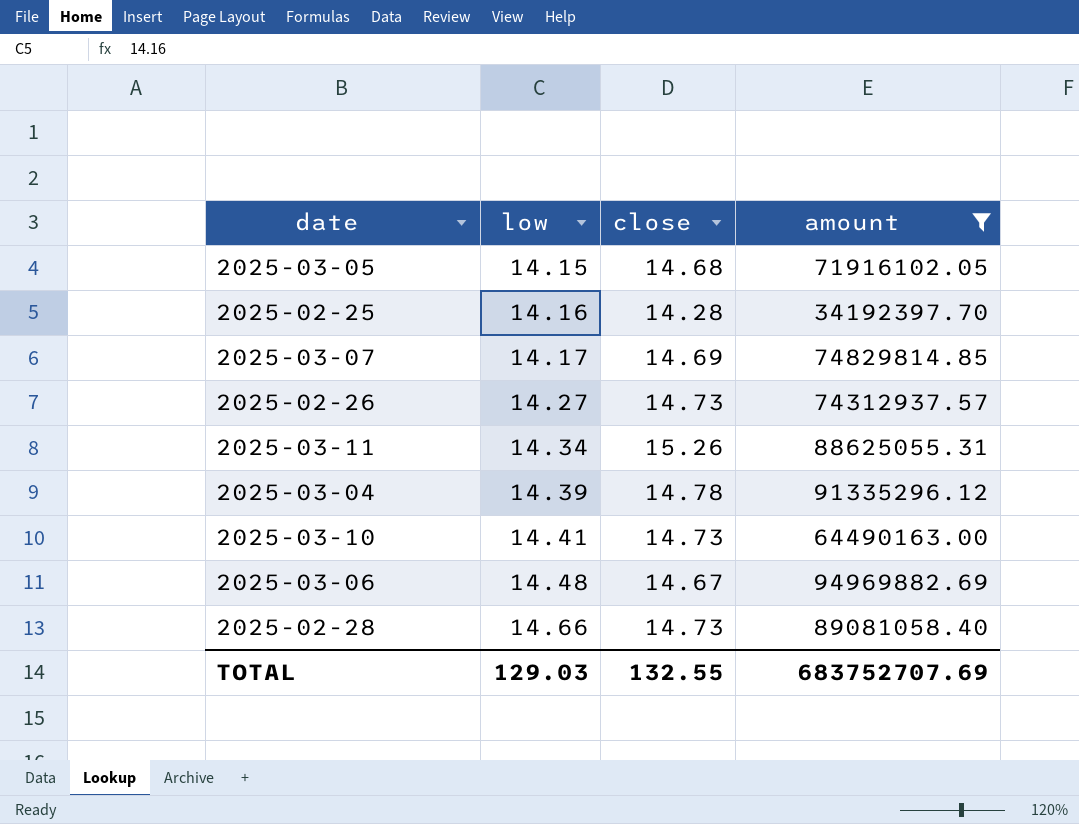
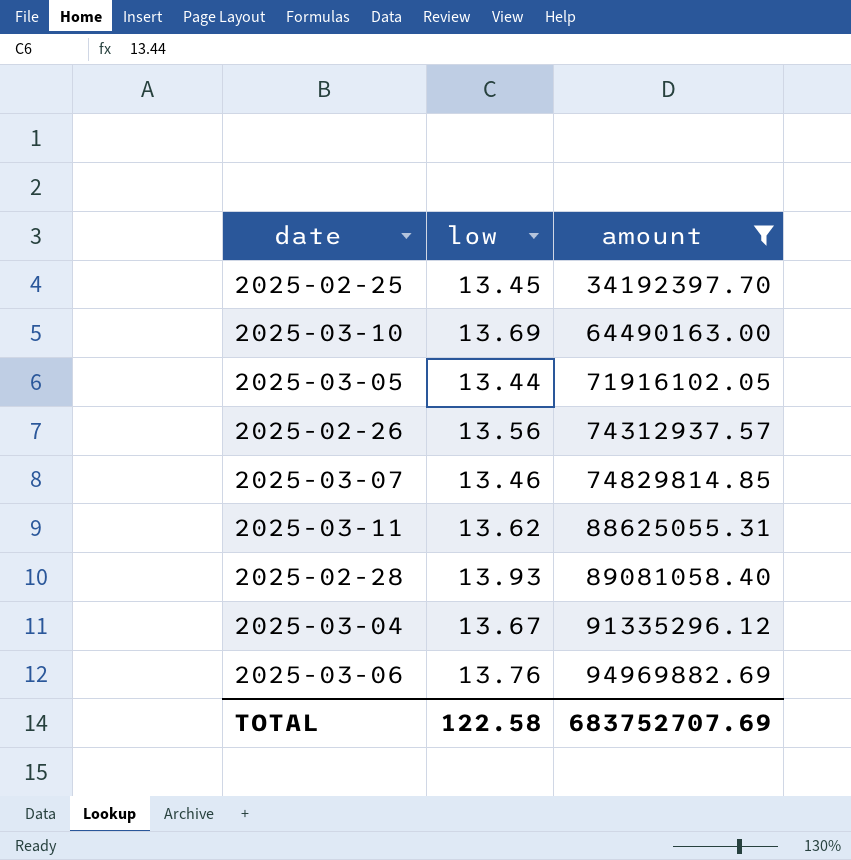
row order: low ascending -> amount ascending
column close | position: 3 -> none
2025-02-25 | low: 14.16 -> 13.45
2025-03-10 | low: 14.41 -> 13.69
2025-03-05 | low: 14.15 -> 13.44
2025-02-26 | low: 14.27 -> 13.56
2025-03-07 | low: 14.17 -> 13.46
2025-03-11 | low: 14.34 -> 13.62
2025-02-28 | low: 14.66 -> 13.93
2025-03-04 | low: 14.39 -> 13.67
2025-03-06 | low: 14.48 -> 13.76
TOTAL | low: 129.03 -> 122.58

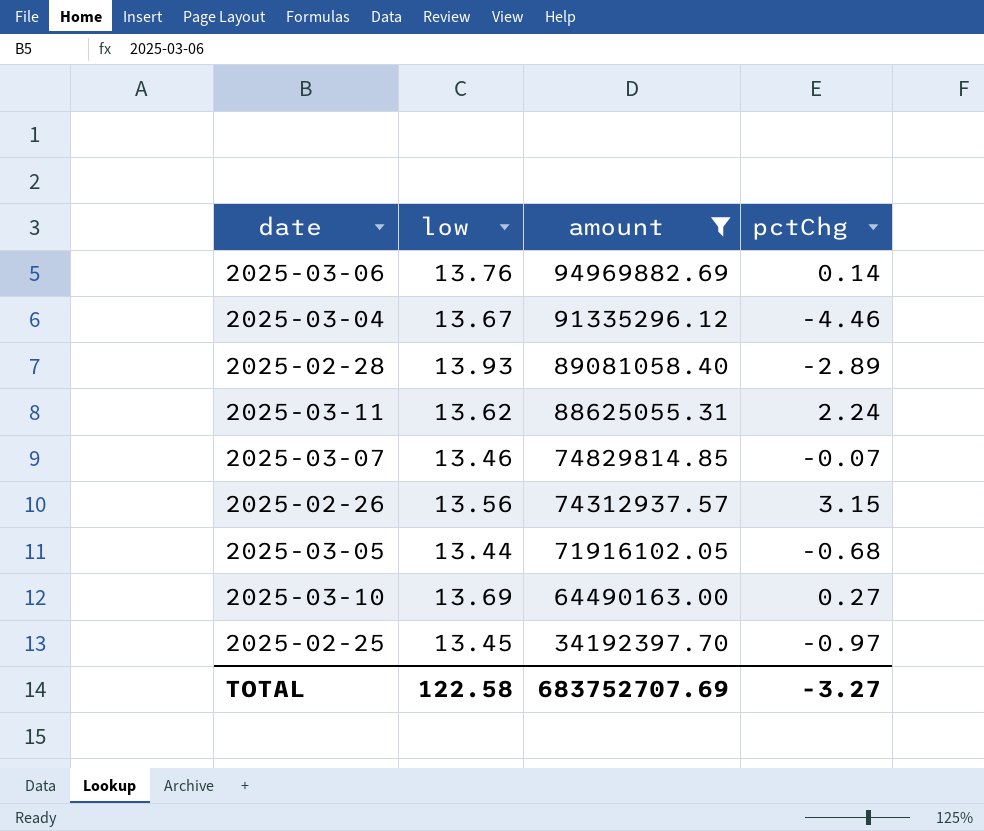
row order: amount ascending -> amount descending
column pctChg | position: none -> 4

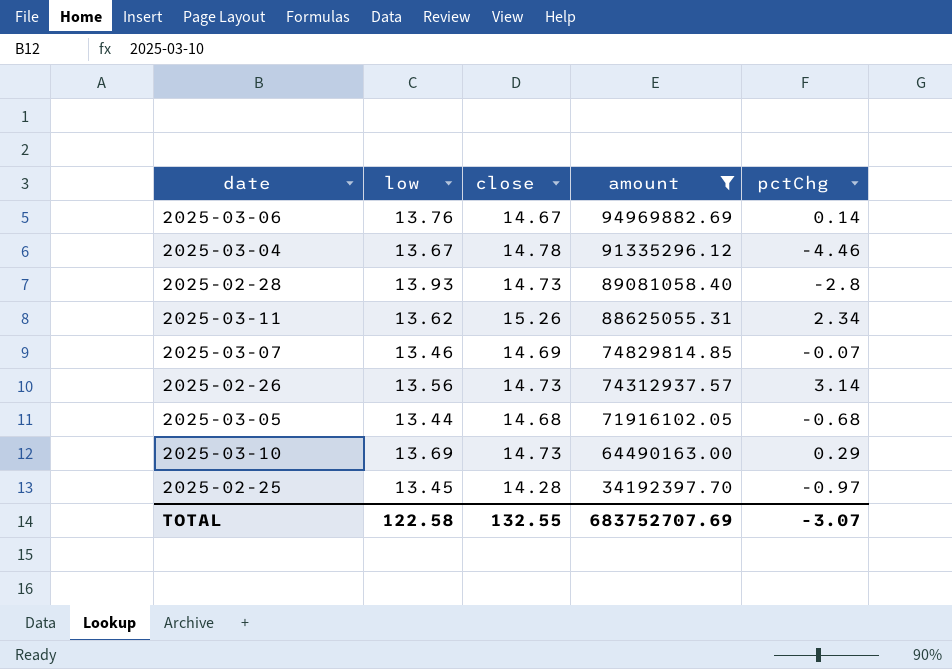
column close | position: none -> 3
2025-02-28 | pctChg: -2.89 -> -2.8
2025-03-11 | pctChg: 2.24 -> 2.34
2025-02-26 | pctChg: 3.15 -> 3.14
2025-03-10 | pctChg: 0.27 -> 0.29
TOTAL | pctChg: -3.27 -> -3.07

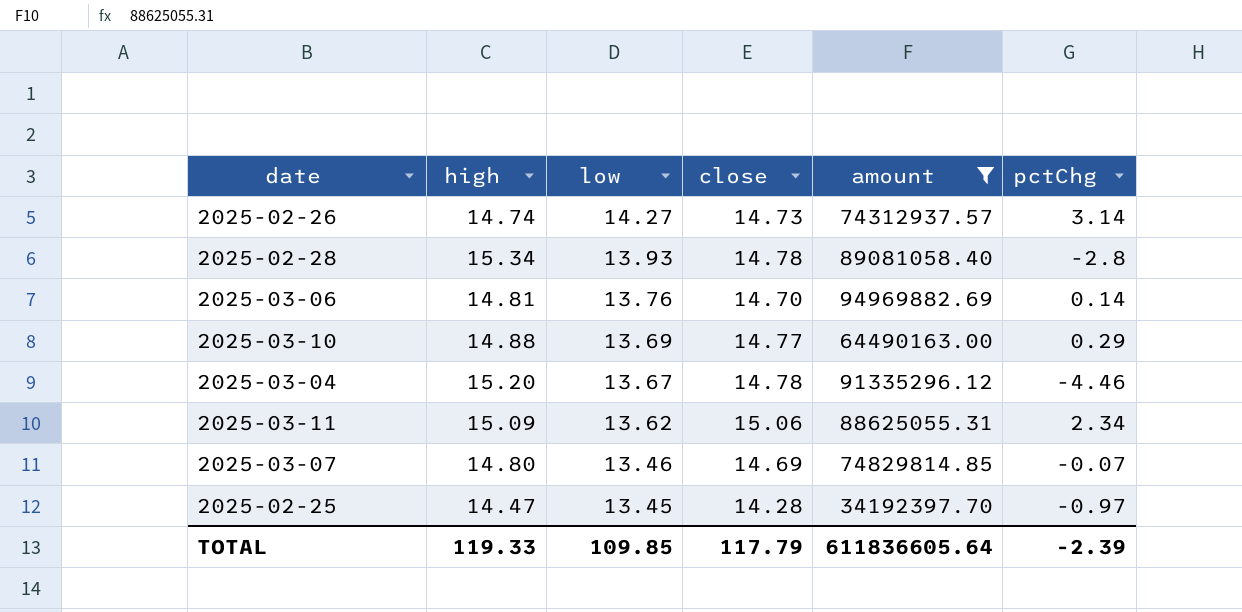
row order: amount descending -> low descending
column high | position: none -> 2
row 2025-03-05: 13.44 | 14.68 | 71916102.05 | -0.68 -> none
2025-02-26 | low: 13.56 -> 14.27
2025-02-28 | close: 14.73 -> 14.78
2025-03-06 | close: 14.67 -> 14.70
2025-03-10 | close: 14.73 -> 14.77
2025-03-11 | close: 15.26 -> 15.06
TOTAL | low: 122.58 -> 109.85
TOTAL | close: 132.55 -> 117.79
TOTAL | amount: 683752707.69 -> 611836605.64
TOTAL | pctChg: -3.07 -> -2.39

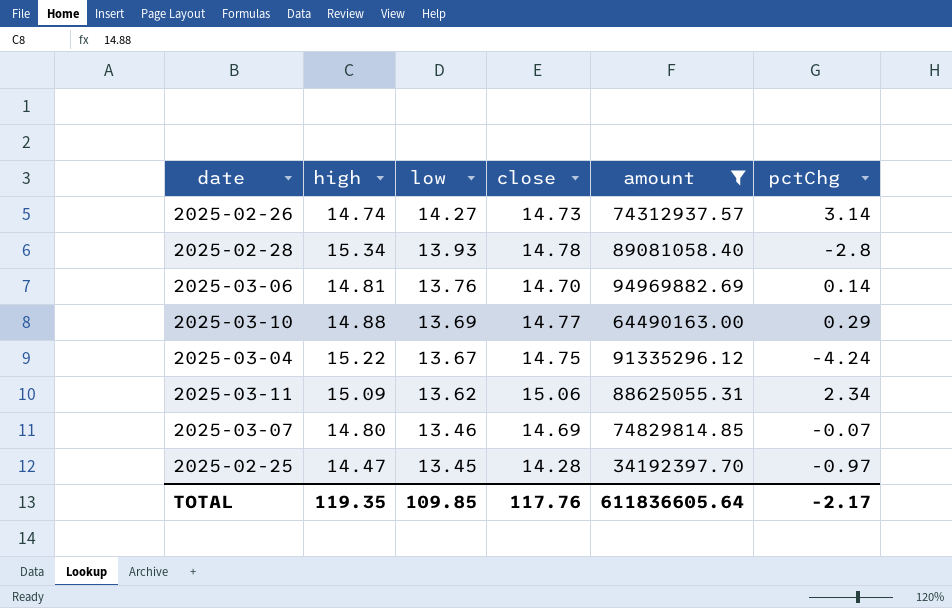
2025-03-04 | high: 15.20 -> 15.22
2025-03-04 | close: 14.78 -> 14.75
2025-03-04 | pctChg: -4.46 -> -4.24
TOTAL | high: 119.33 -> 119.35
TOTAL | close: 117.79 -> 117.76
TOTAL | pctChg: -2.39 -> -2.17

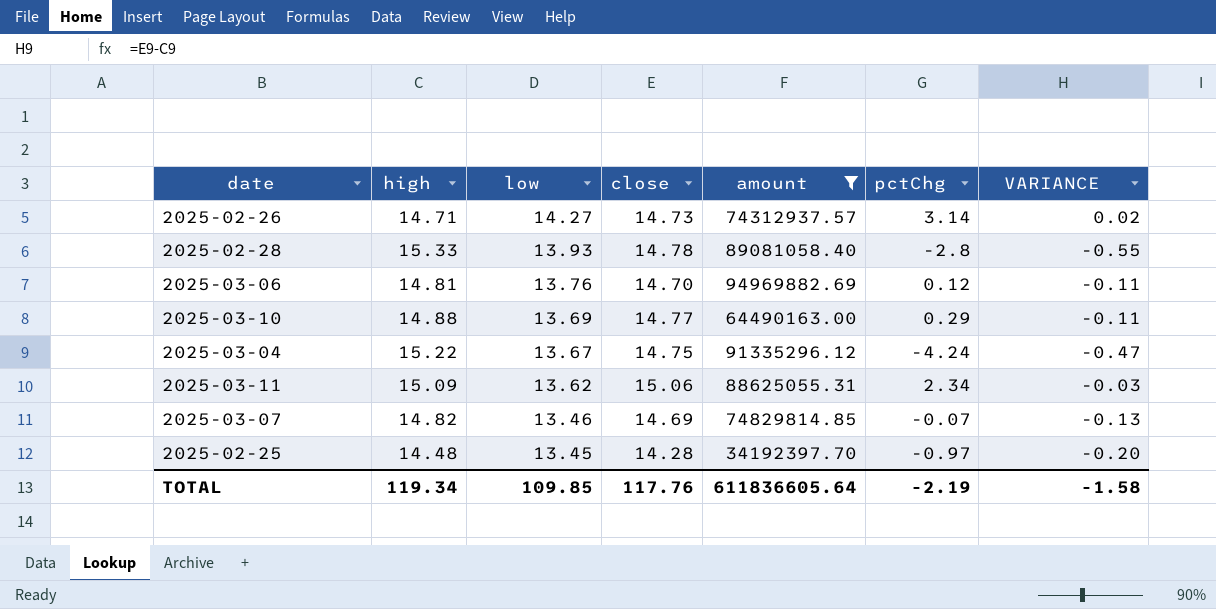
column VARIANCE | formula: none -> [close] - [high]
2025-02-26 | high: 14.74 -> 14.71
2025-02-28 | high: 15.34 -> 15.33
2025-03-06 | pctChg: 0.14 -> 0.12
2025-03-07 | high: 14.80 -> 14.82
2025-02-25 | high: 14.47 -> 14.48
TOTAL | high: 119.35 -> 119.34
TOTAL | pctChg: -2.17 -> -2.19

